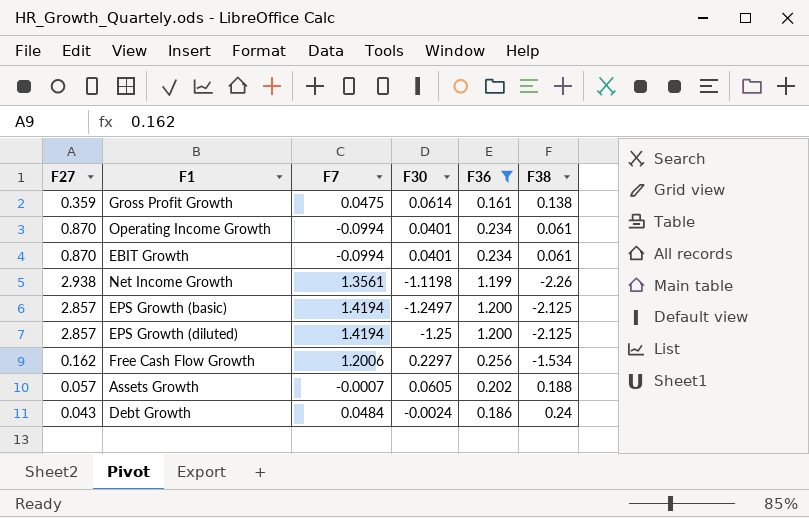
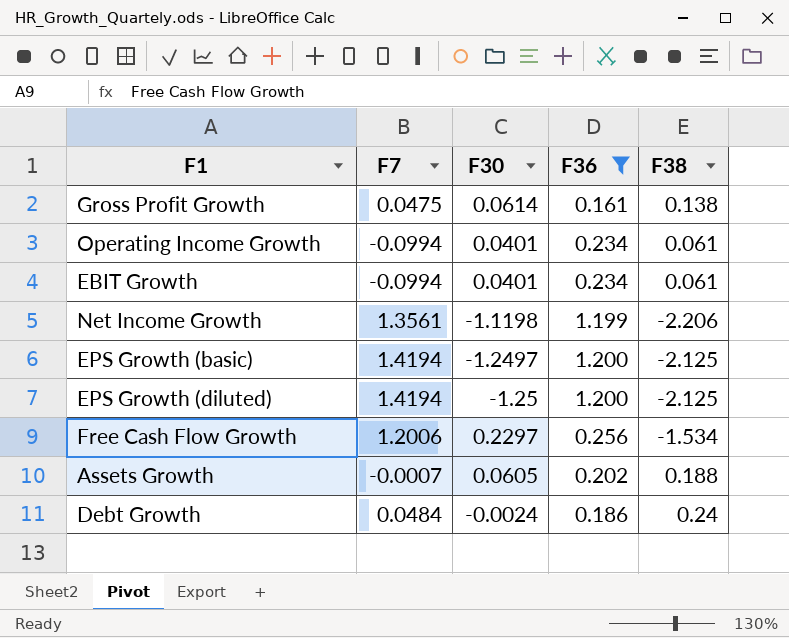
column F27 | position: 1 -> none
Net Income Growth | F38: -2.26 -> -2.206

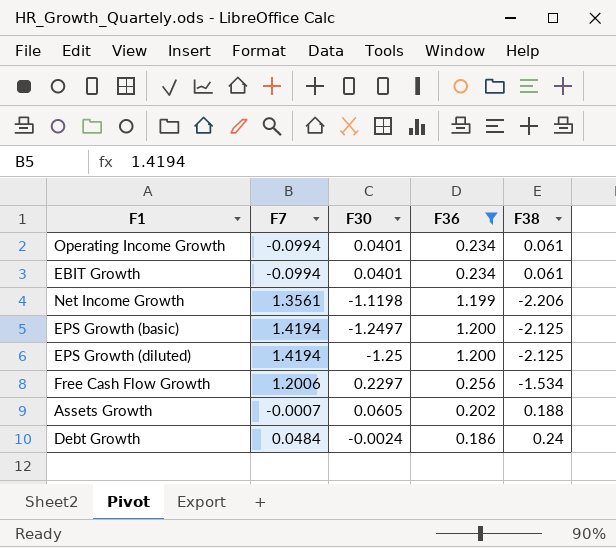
row Gross Profit Growth: 0.0475 | 0.0614 | 0.161 | 0.138 -> none

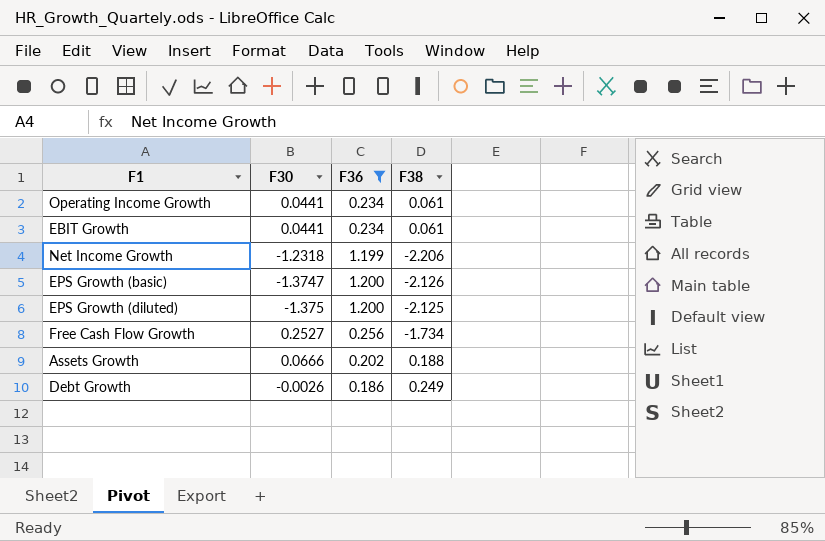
column F7 | position: 2 -> none
Operating Income Growth | F30: 0.0401 -> 0.0441
EBIT Growth | F30: 0.0401 -> 0.0441
Net Income Growth | F30: -1.1198 -> -1.2318
EPS Growth (basic) | F30: -1.2497 -> -1.3747
EPS Growth (basic) | F38: -2.125 -> -2.126
EPS Growth (diluted) | F30: -1.25 -> -1.375
Free Cash Flow Growth | F30: 0.2297 -> 0.2527
Free Cash Flow Growth | F38: -1.534 -> -1.734
Assets Growth | F30: 0.0605 -> 0.0666
Debt Growth | F30: -0.0024 -> -0.0026
Debt Growth | F38: 0.24 -> 0.249

